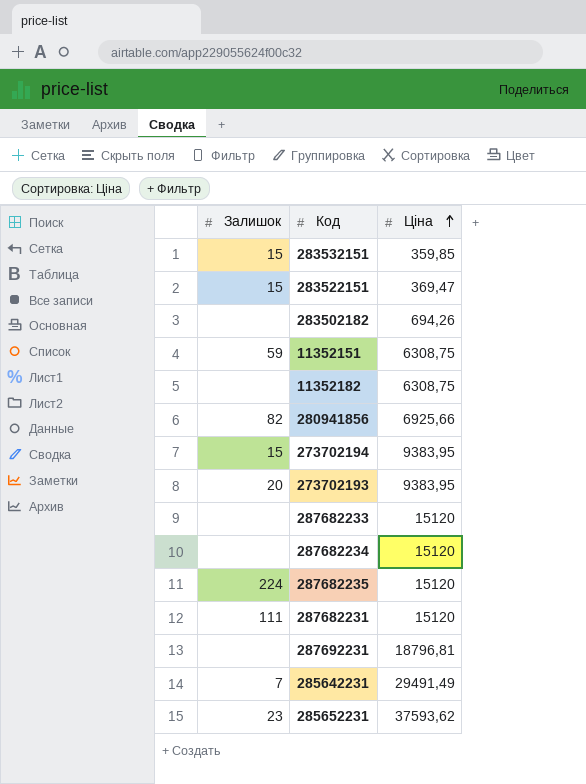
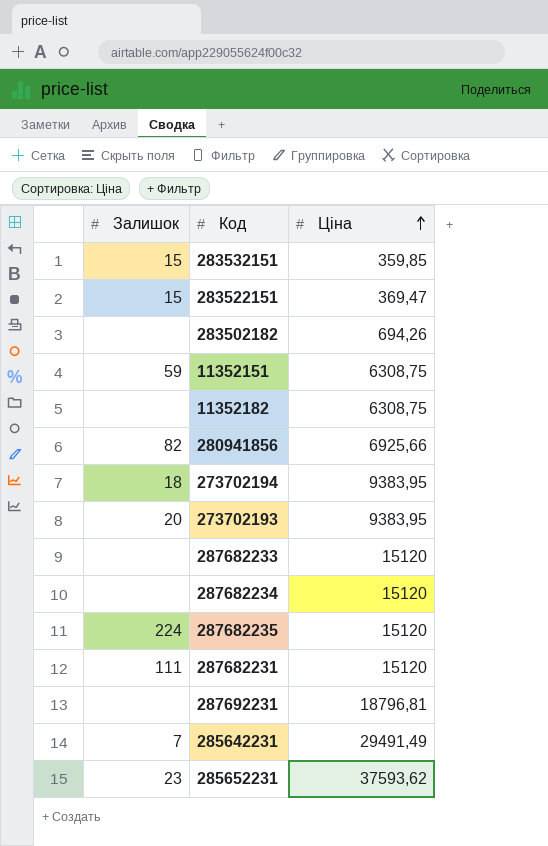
273702194 | Залишок: 15 -> 18

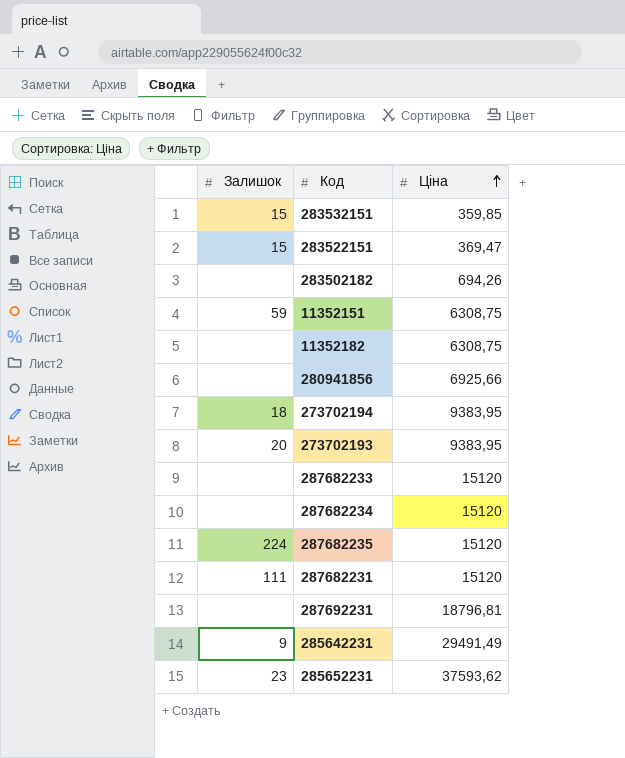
280941856 | Залишок: 82 -> none
285642231 | Залишок: 7 -> 9

